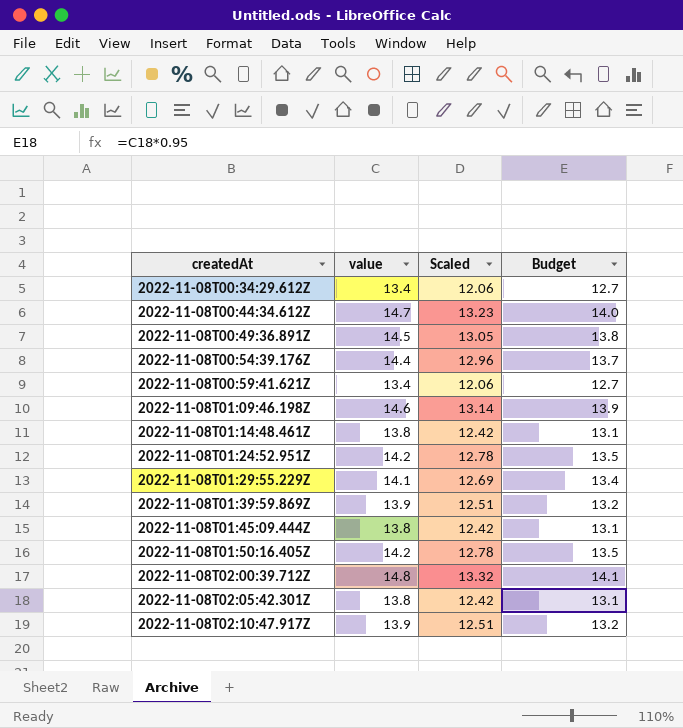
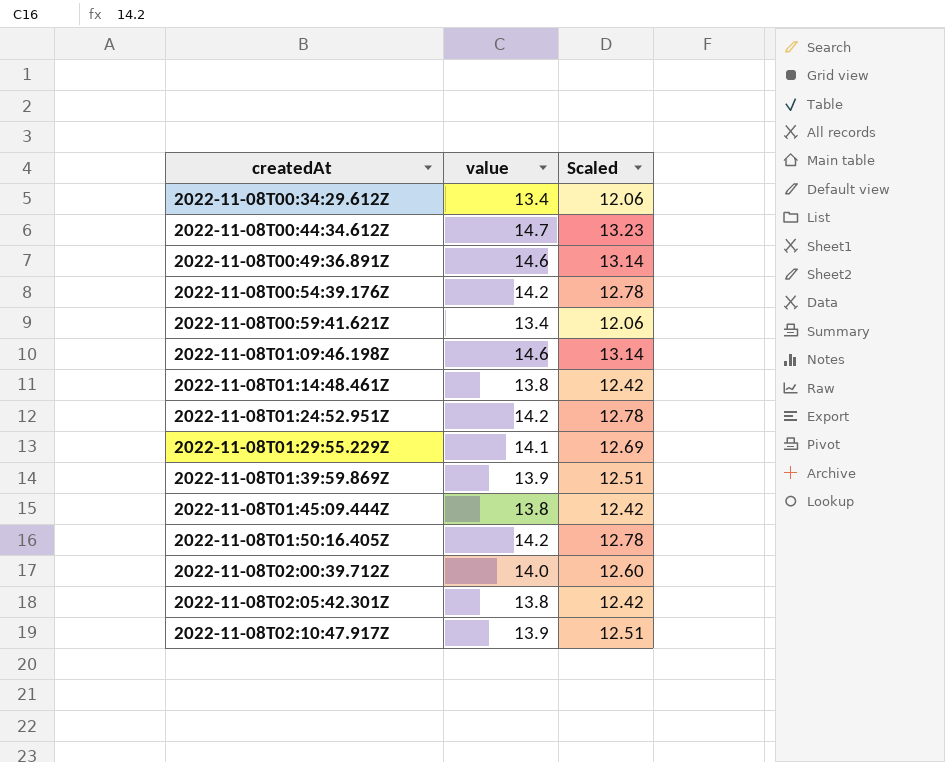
column Budget | formula: [value] * 0.95 -> none
2022-11-08T00:49:36.891Z | value: 14.5 -> 14.6
2022-11-08T00:49:36.891Z | Scaled: 13.05 -> 13.14
2022-11-08T00:54:39.176Z | value: 14.4 -> 14.2
2022-11-08T00:54:39.176Z | Scaled: 12.96 -> 12.78
2022-11-08T02:00:39.712Z | value: 14.8 -> 14.0
2022-11-08T02:00:39.712Z | Scaled: 13.32 -> 12.60

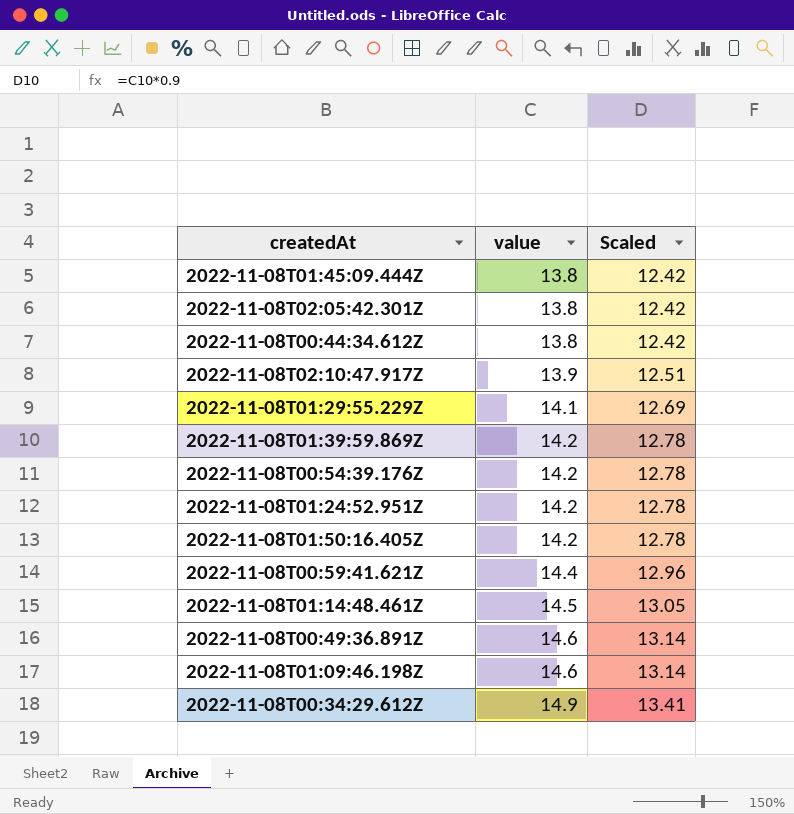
row order: createdAt ascending -> value ascending
row 2022-11-08T02:00:39.712Z: 14.0 | 12.60 -> none
2022-11-08T00:44:34.612Z | value: 14.7 -> 13.8
2022-11-08T00:44:34.612Z | Scaled: 13.23 -> 12.42
2022-11-08T01:39:59.869Z | value: 13.9 -> 14.2
2022-11-08T01:39:59.869Z | Scaled: 12.51 -> 12.78
2022-11-08T00:59:41.621Z | value: 13.4 -> 14.4
2022-11-08T00:59:41.621Z | Scaled: 12.06 -> 12.96
2022-11-08T01:14:48.461Z | value: 13.8 -> 14.5
2022-11-08T01:14:48.461Z | Scaled: 12.42 -> 13.05
2022-11-08T00:34:29.612Z | value: 13.4 -> 14.9
2022-11-08T00:34:29.612Z | Scaled: 12.06 -> 13.41

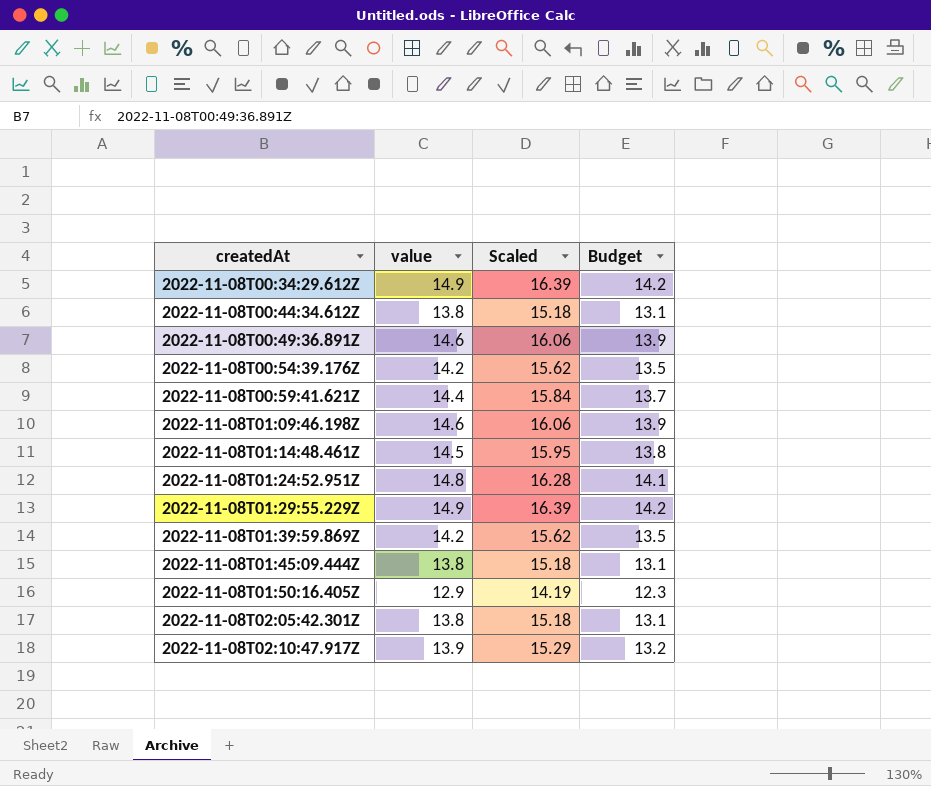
row order: value ascending -> createdAt ascending
column Scaled | formula: [value] * 0.9 -> [value] * 1.1
column Budget | formula: none -> [value] * 0.95
2022-11-08T01:24:52.951Z | value: 14.2 -> 14.8
2022-11-08T01:29:55.229Z | value: 14.1 -> 14.9
2022-11-08T01:50:16.405Z | value: 14.2 -> 12.9

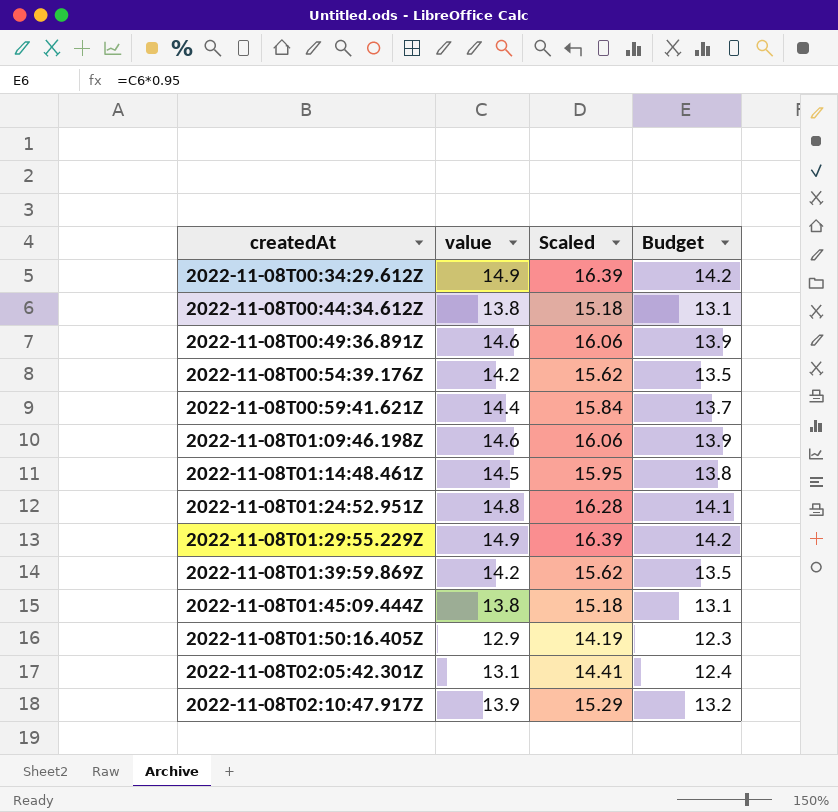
2022-11-08T02:05:42.301Z | value: 13.8 -> 13.1
2022-11-08T02:05:42.301Z | Scaled: 15.18 -> 14.41
2022-11-08T02:05:42.301Z | Budget: 13.1 -> 12.4

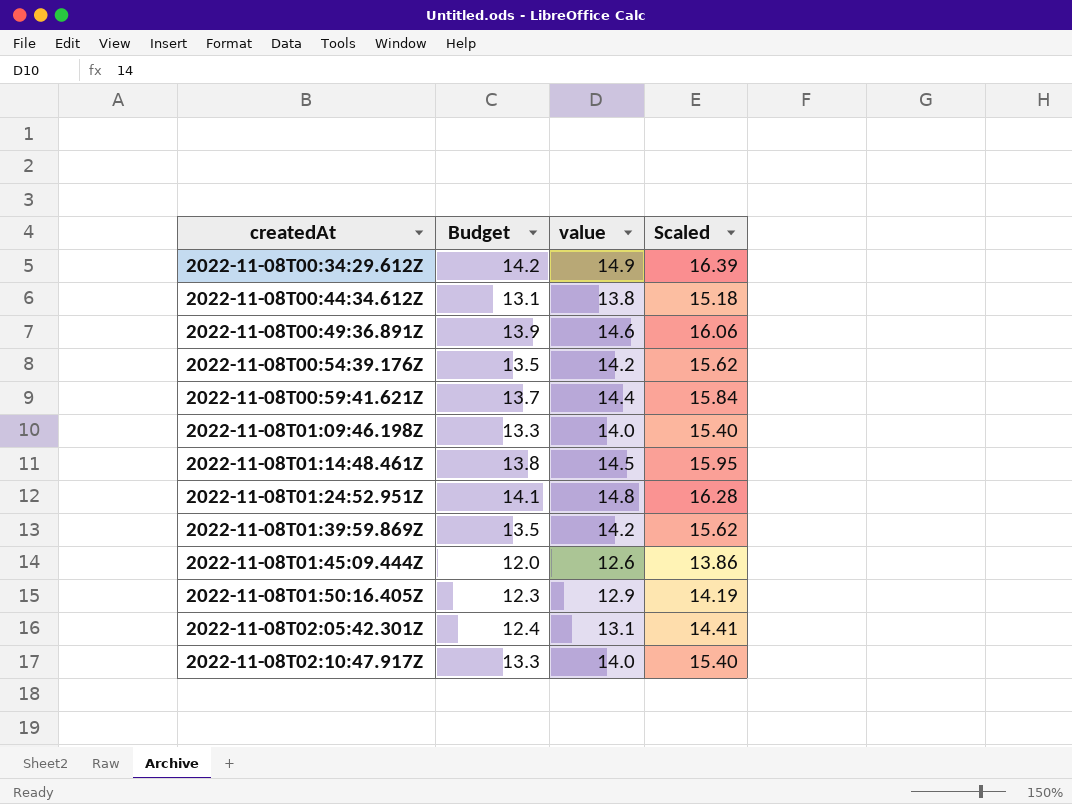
column Budget | position: 4 -> 2
row 2022-11-08T01:29:55.229Z: 14.9 | 16.39 | 14.2 -> none
2022-11-08T01:09:46.198Z | Budget: 13.9 -> 13.3
2022-11-08T01:09:46.198Z | value: 14.6 -> 14.0
2022-11-08T01:09:46.198Z | Scaled: 16.06 -> 15.40
2022-11-08T01:45:09.444Z | Budget: 13.1 -> 12.0
2022-11-08T01:45:09.444Z | value: 13.8 -> 12.6
2022-11-08T01:45:09.444Z | Scaled: 15.18 -> 13.86
2022-11-08T02:10:47.917Z | Budget: 13.2 -> 13.3
2022-11-08T02:10:47.917Z | value: 13.9 -> 14.0
2022-11-08T02:10:47.917Z | Scaled: 15.29 -> 15.40

